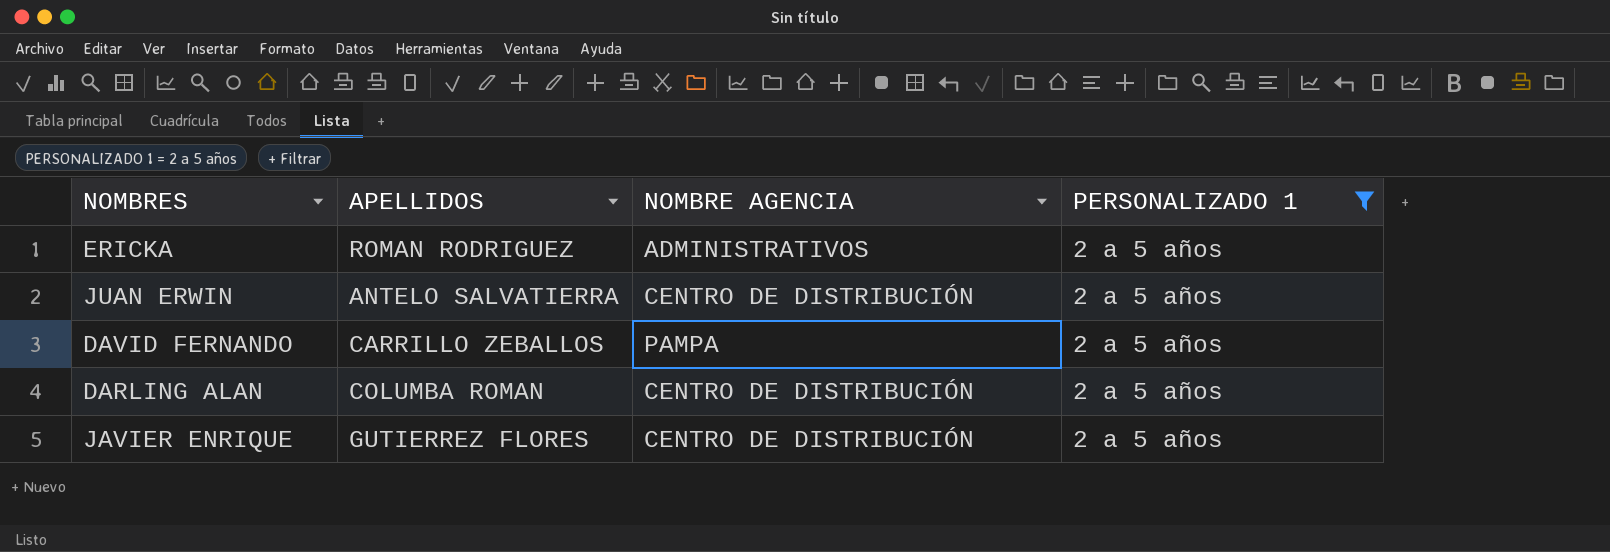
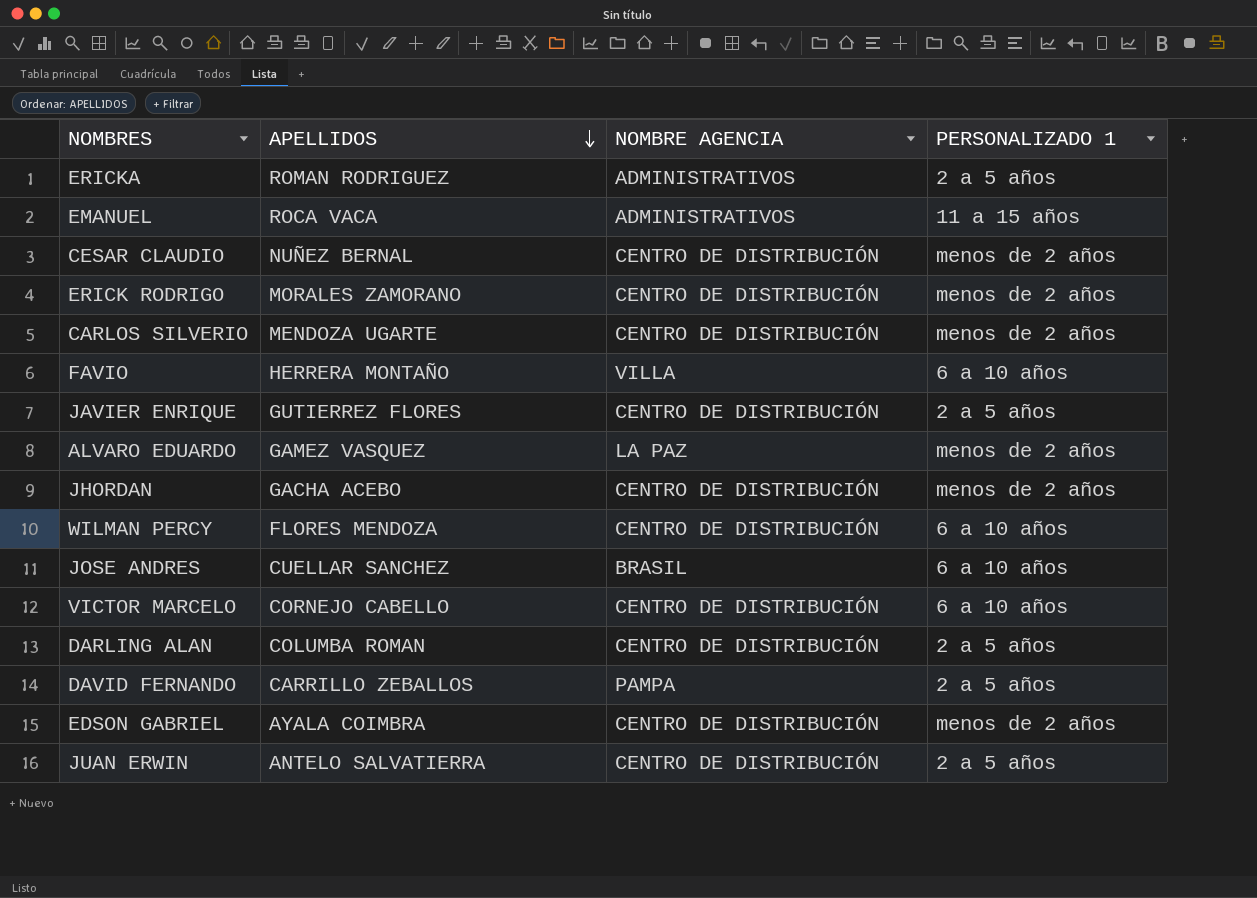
filter: PERSONALIZADO 1 = 2 a 5 años -> none
row order: none -> APELLIDOS descending

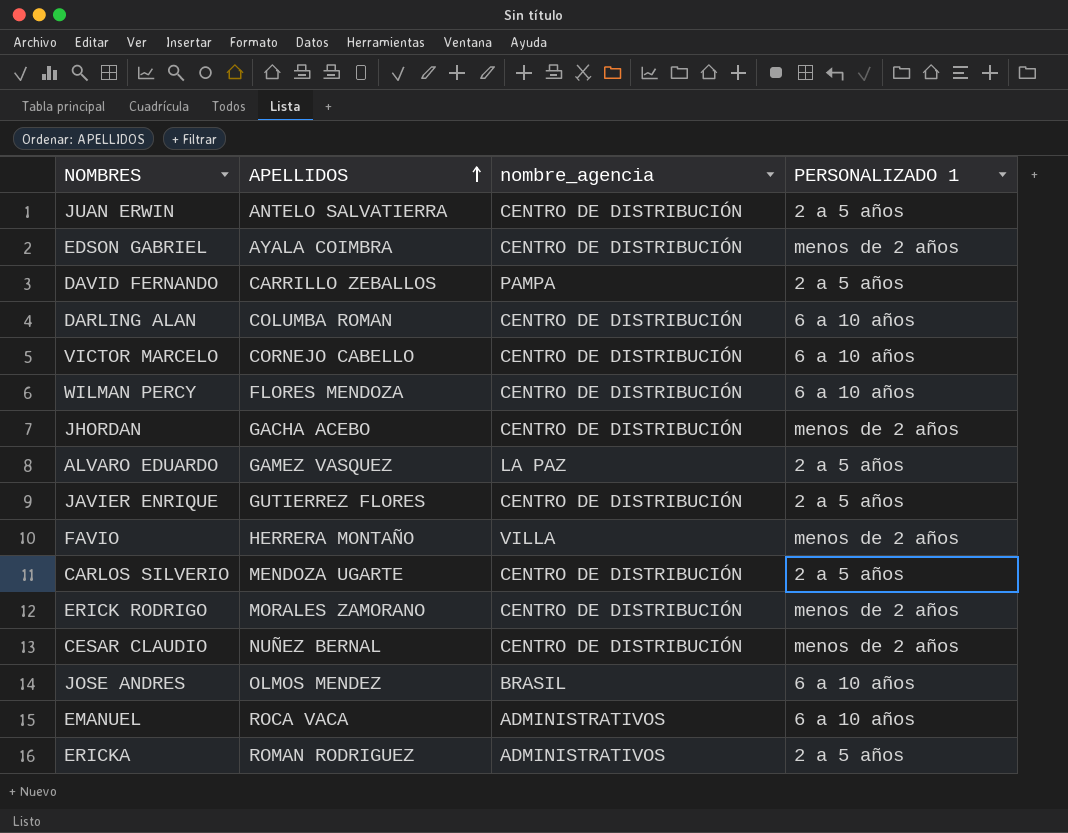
row order: APELLIDOS descending -> APELLIDOS ascending
column name: NOMBRE AGENCIA -> nombre_agencia
DARLING ALAN | PERSONALIZADO 1: 2 a 5 años -> 6 a 10 años
ALVARO EDUARDO | PERSONALIZADO 1: menos de 2 años -> 2 a 5 años
FAVIO | PERSONALIZADO 1: 6 a 10 años -> menos de 2 años
CARLOS SILVERIO | PERSONALIZADO 1: menos de 2 años -> 2 a 5 años
JOSE ANDRES | APELLIDOS: CUELLAR SANCHEZ -> OLMOS MENDEZ
EMANUEL | PERSONALIZADO 1: 11 a 15 años -> 6 a 10 años

